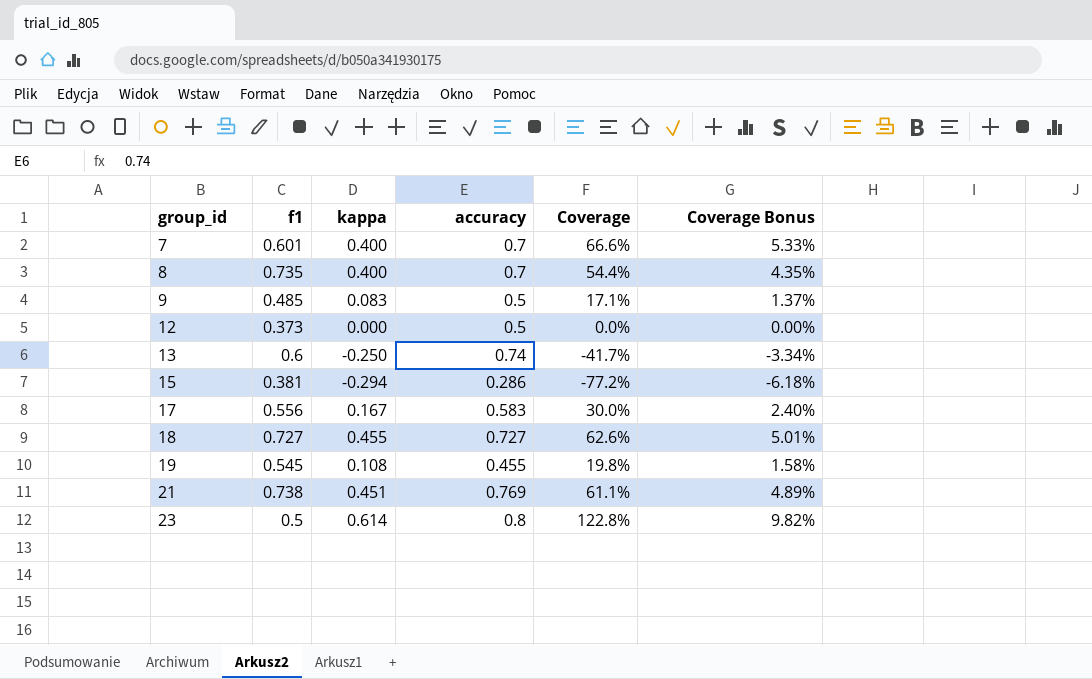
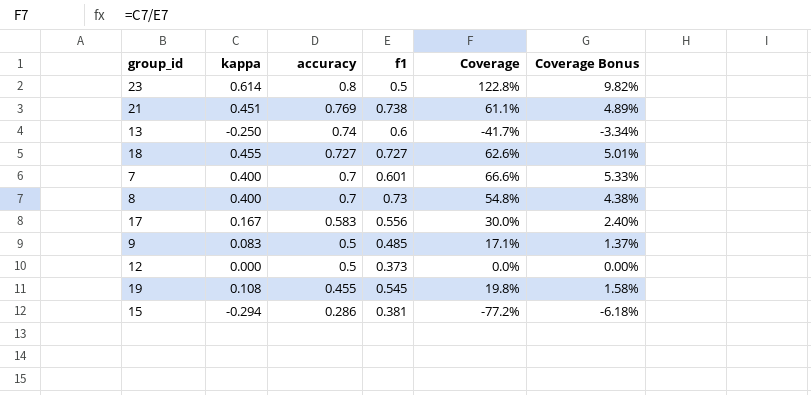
row order: group_id ascending -> accuracy descending
column f1 | position: 2 -> 4
8 | f1: 0.735 -> 0.73
8 | Coverage: 54.4% -> 54.8%
8 | Coverage Bonus: 4.35% -> 4.38%

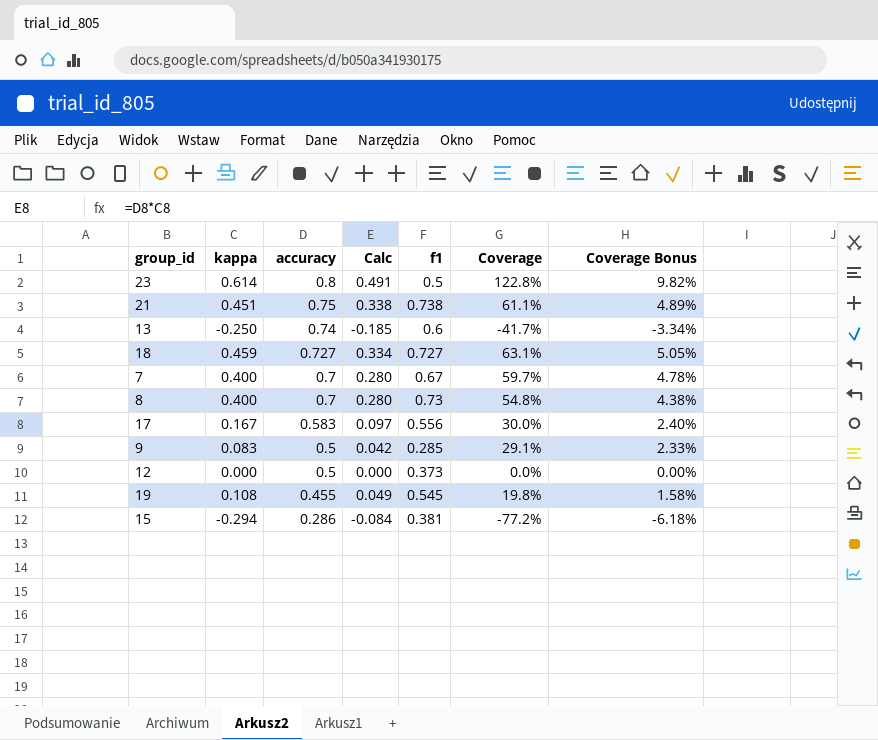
column Calc | formula: none -> [kappa] * [accuracy]
21 | accuracy: 0.769 -> 0.75
18 | kappa: 0.455 -> 0.459
18 | Coverage: 62.6% -> 63.1%
18 | Coverage Bonus: 5.01% -> 5.05%
7 | f1: 0.601 -> 0.67
7 | Coverage: 66.6% -> 59.7%
7 | Coverage Bonus: 5.33% -> 4.78%
9 | f1: 0.485 -> 0.285
9 | Coverage: 17.1% -> 29.1%
9 | Coverage Bonus: 1.37% -> 2.33%

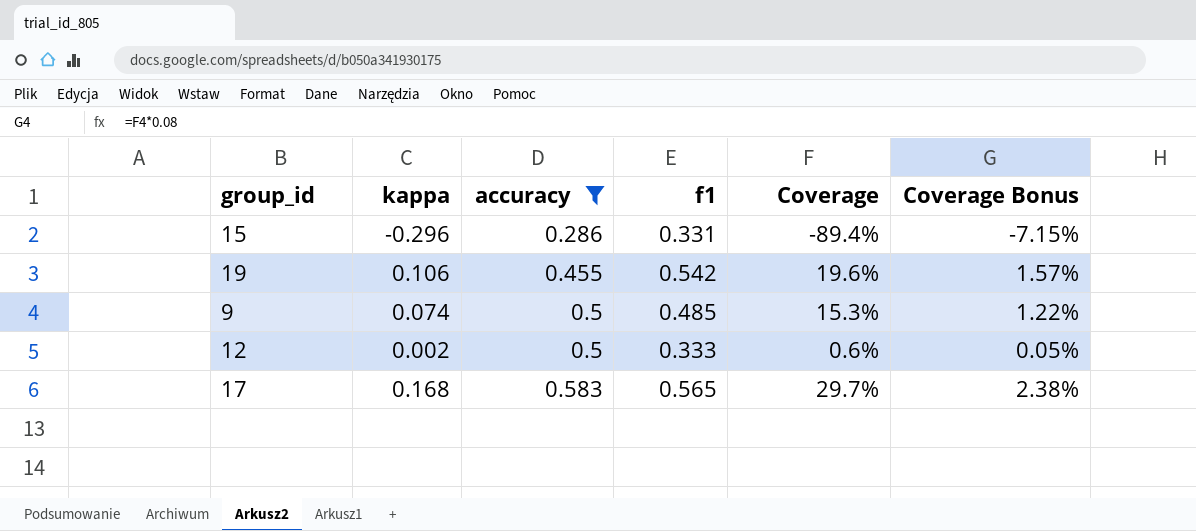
filter: none -> accuracy <= 0.583
row order: accuracy descending -> accuracy ascending
column Calc | formula: [kappa] * [accuracy] -> none
15 | kappa: -0.294 -> -0.296
15 | f1: 0.381 -> 0.331
15 | Coverage: -77.2% -> -89.4%
15 | Coverage Bonus: -6.18% -> -7.15%
19 | kappa: 0.108 -> 0.106
19 | f1: 0.545 -> 0.542
19 | Coverage: 19.8% -> 19.6%
19 | Coverage Bonus: 1.58% -> 1.57%
9 | kappa: 0.083 -> 0.074
9 | f1: 0.285 -> 0.485
9 | Coverage: 29.1% -> 15.3%
9 | Coverage Bonus: 2.33% -> 1.22%
12 | kappa: 0.000 -> 0.002
12 | f1: 0.373 -> 0.333
12 | Coverage: 0.0% -> 0.6%
12 | Coverage Bonus: 0.00% -> 0.05%
17 | kappa: 0.167 -> 0.168
17 | f1: 0.556 -> 0.565
17 | Coverage: 30.0% -> 29.7%
17 | Coverage Bonus: 2.40% -> 2.38%

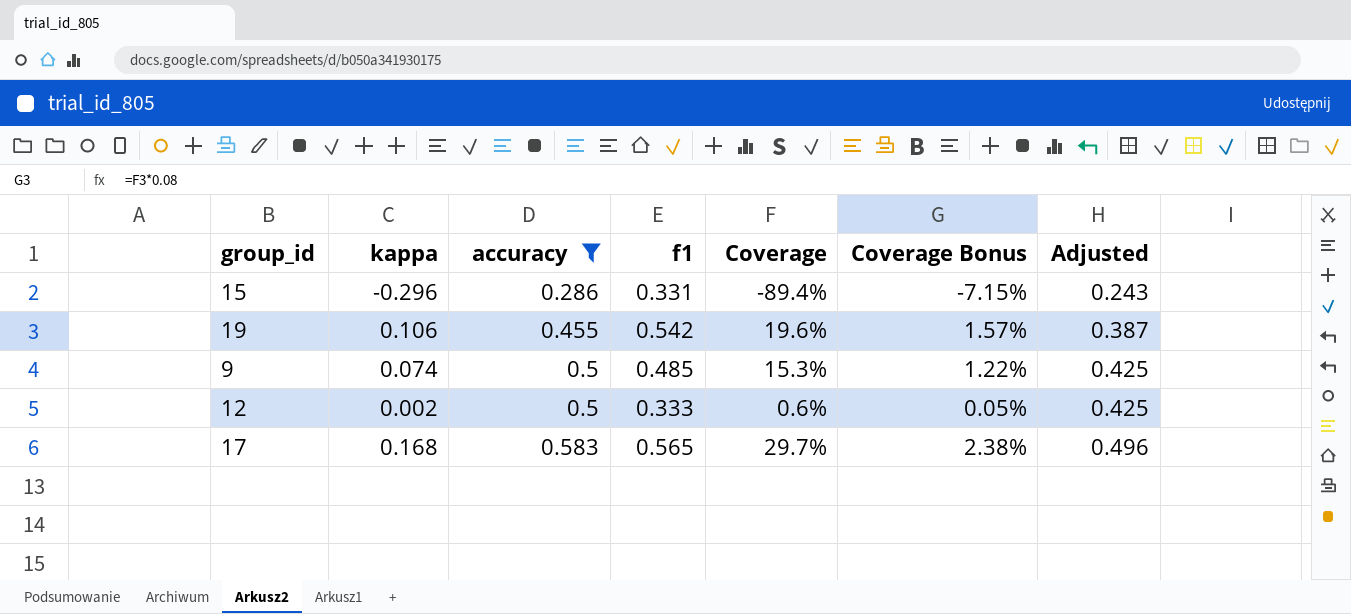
column Adjusted | formula: none -> [accuracy] * 0.85

